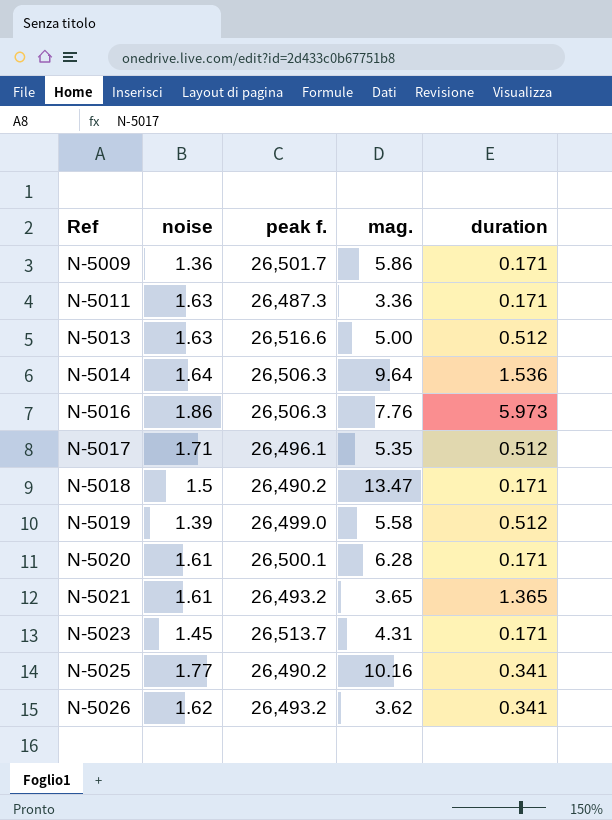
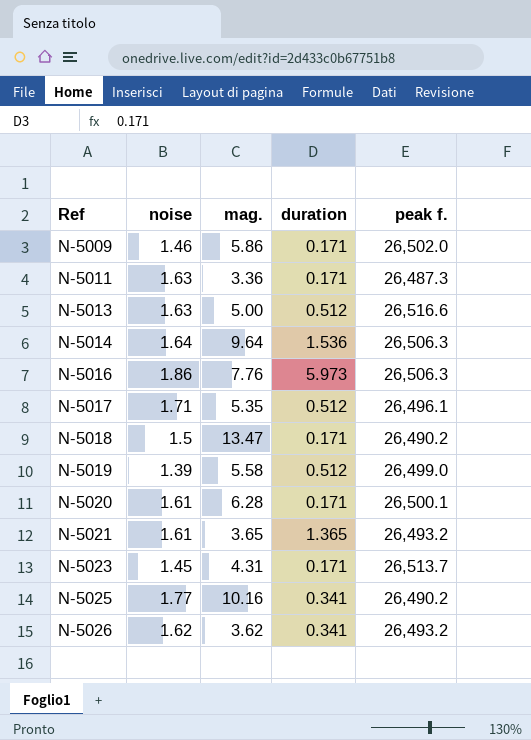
column peak f. | position: 3 -> 5
N-5009 | noise: 1.36 -> 1.46
N-5009 | peak f.: 26,501.7 -> 26,502.0

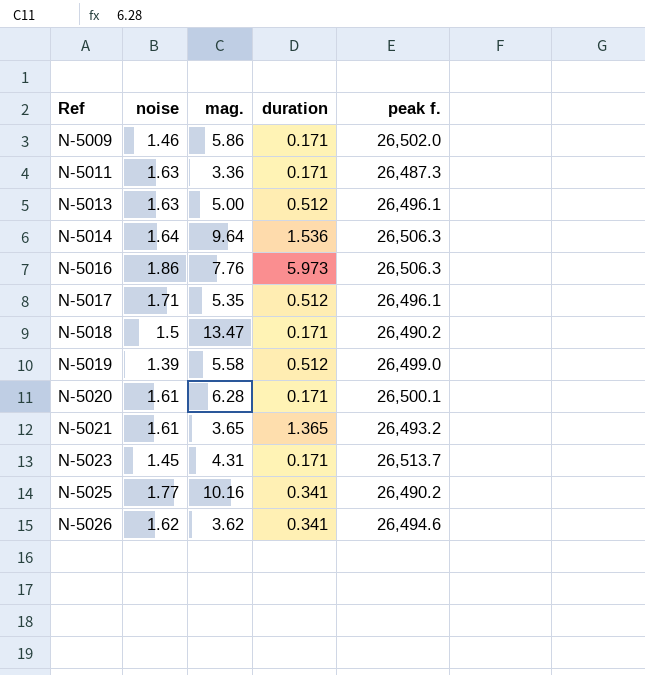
N-5013 | peak f.: 26,516.6 -> 26,496.1
N-5026 | peak f.: 26,493.2 -> 26,494.6

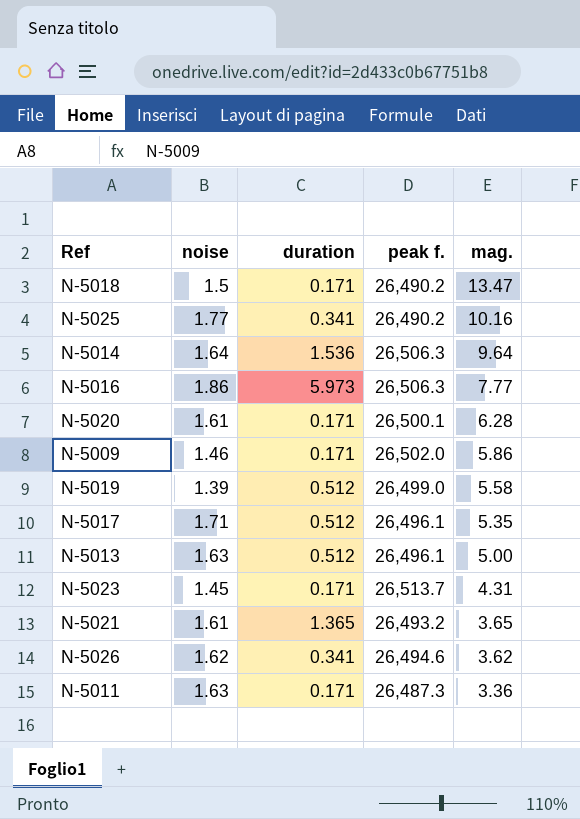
row order: Ref ascending -> mag. descending
column mag. | position: 3 -> 5
N-5016 | mag.: 7.76 -> 7.77

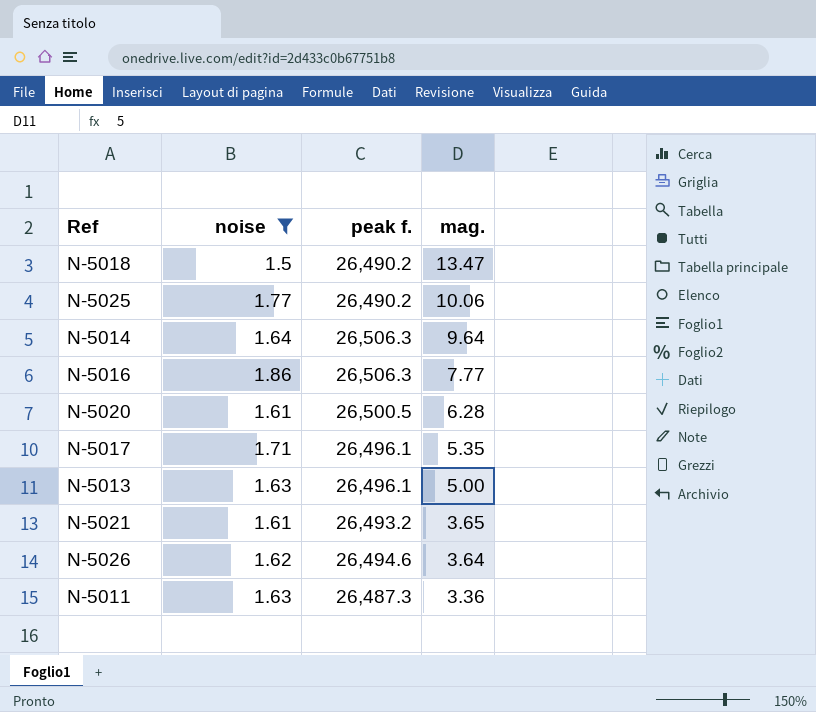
filter: none -> noise >= 1.5
column duration | position: 3 -> none
N-5025 | mag.: 10.16 -> 10.06
N-5020 | peak f.: 26,500.1 -> 26,500.5
N-5026 | mag.: 3.62 -> 3.64

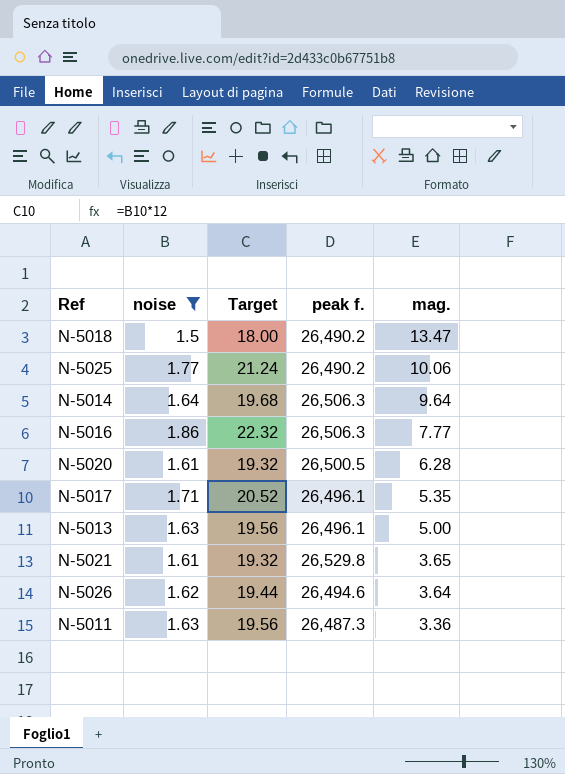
column Target | formula: none -> [noise] * 12
N-5021 | peak f.: 26,493.2 -> 26,529.8

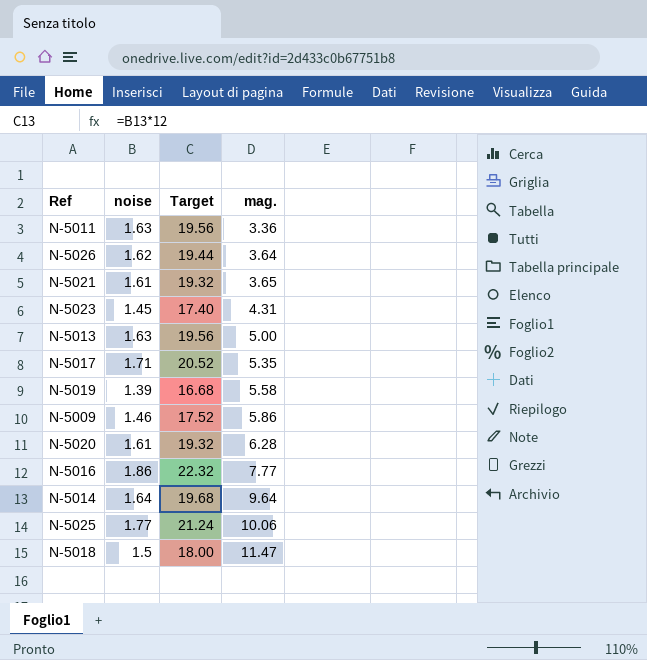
filter: noise >= 1.5 -> none
row order: mag. descending -> mag. ascending
column peak f. | position: 4 -> none
N-5018 | mag.: 13.47 -> 11.47

